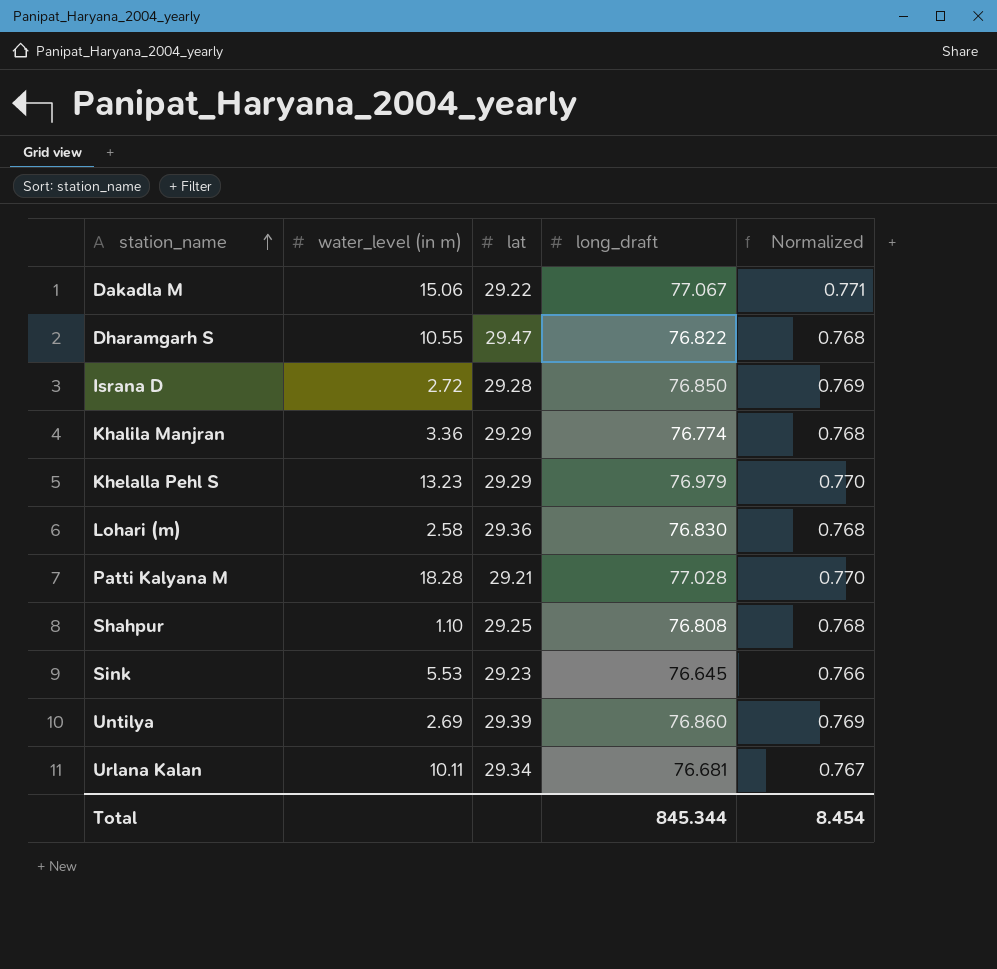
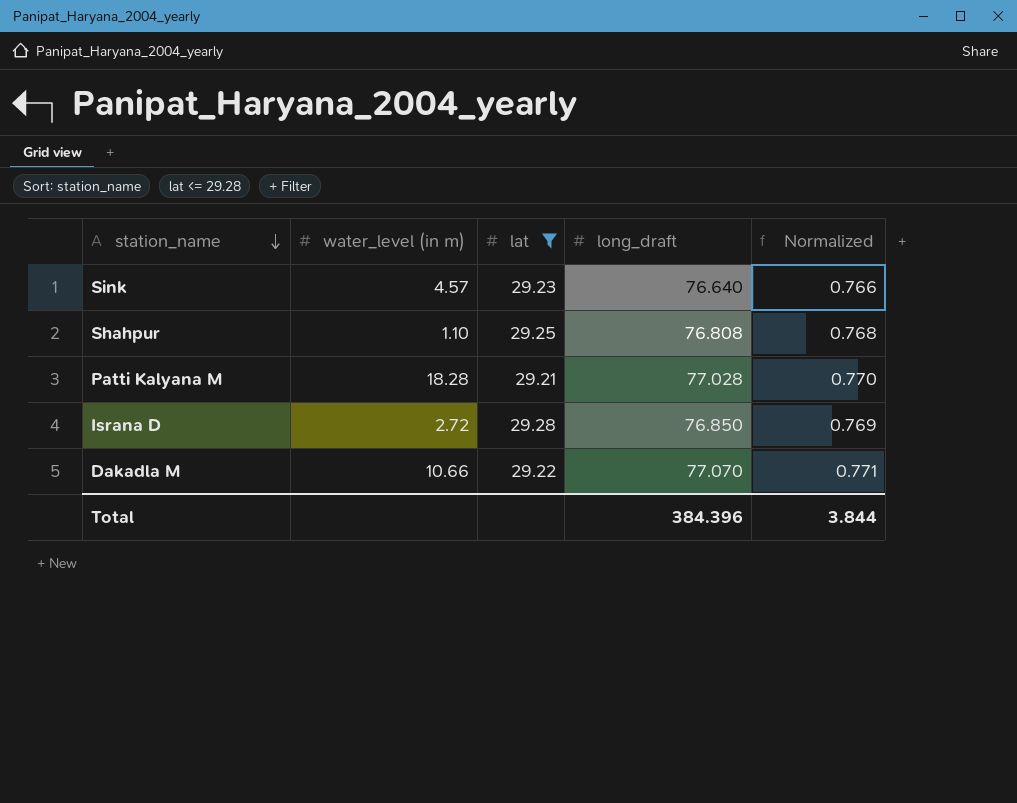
filter: none -> lat <= 29.28
row order: station_name ascending -> station_name descending
Sink | water_level (in m): 5.53 -> 4.57
Sink | long_draft: 76.645 -> 76.640
Dakadla M | water_level (in m): 15.06 -> 10.66
Dakadla M | long_draft: 77.067 -> 77.070
Total | long_draft: 845.344 -> 384.396
Total | Normalized: 8.454 -> 3.844

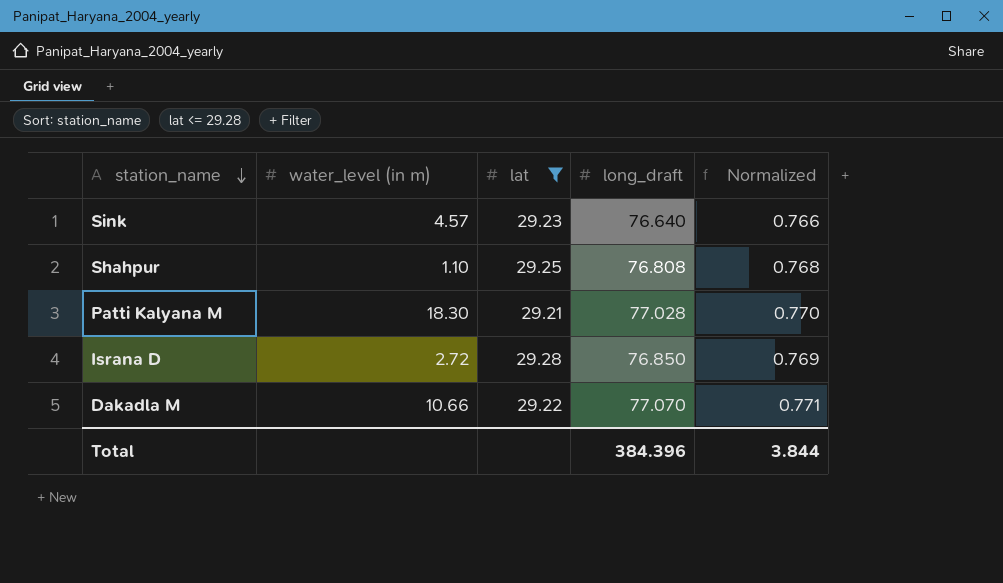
Patti Kalyana M | water_level (in m): 18.28 -> 18.30

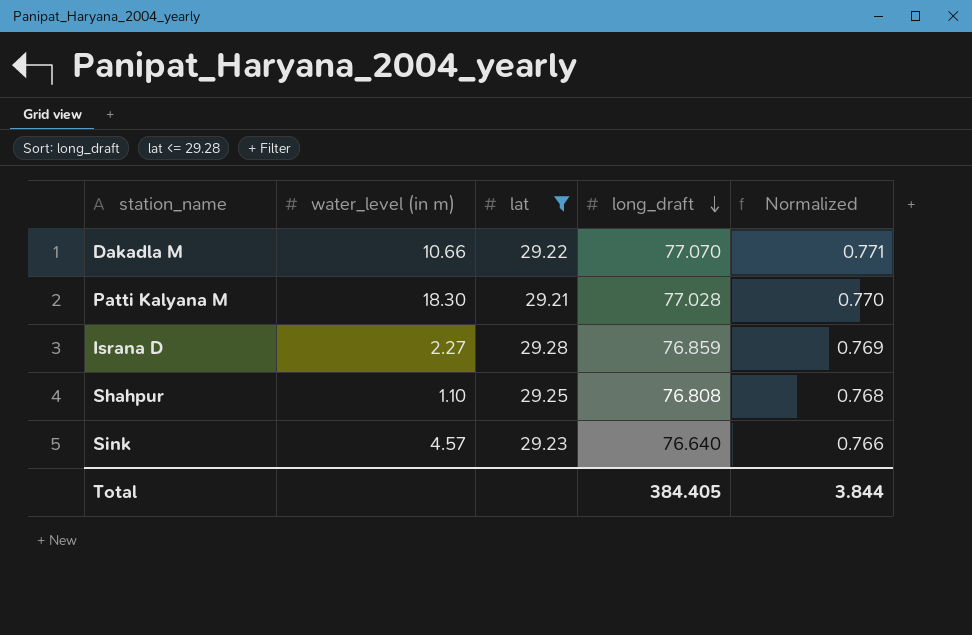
row order: station_name descending -> long_draft descending
Israna D | water_level (in m): 2.72 -> 2.27
Israna D | long_draft: 76.850 -> 76.859
Total | long_draft: 384.396 -> 384.405

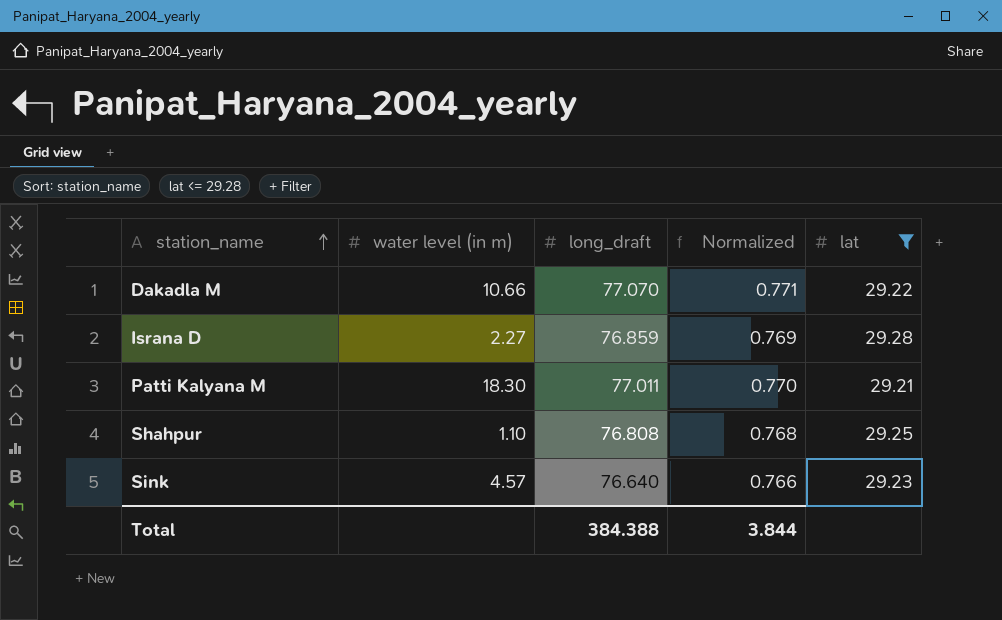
row order: long_draft descending -> station_name ascending
column name: water_level (in m) -> water level (in m)
column lat | position: 3 -> 5
Patti Kalyana M | long_draft: 77.028 -> 77.011
Total | long_draft: 384.405 -> 384.388

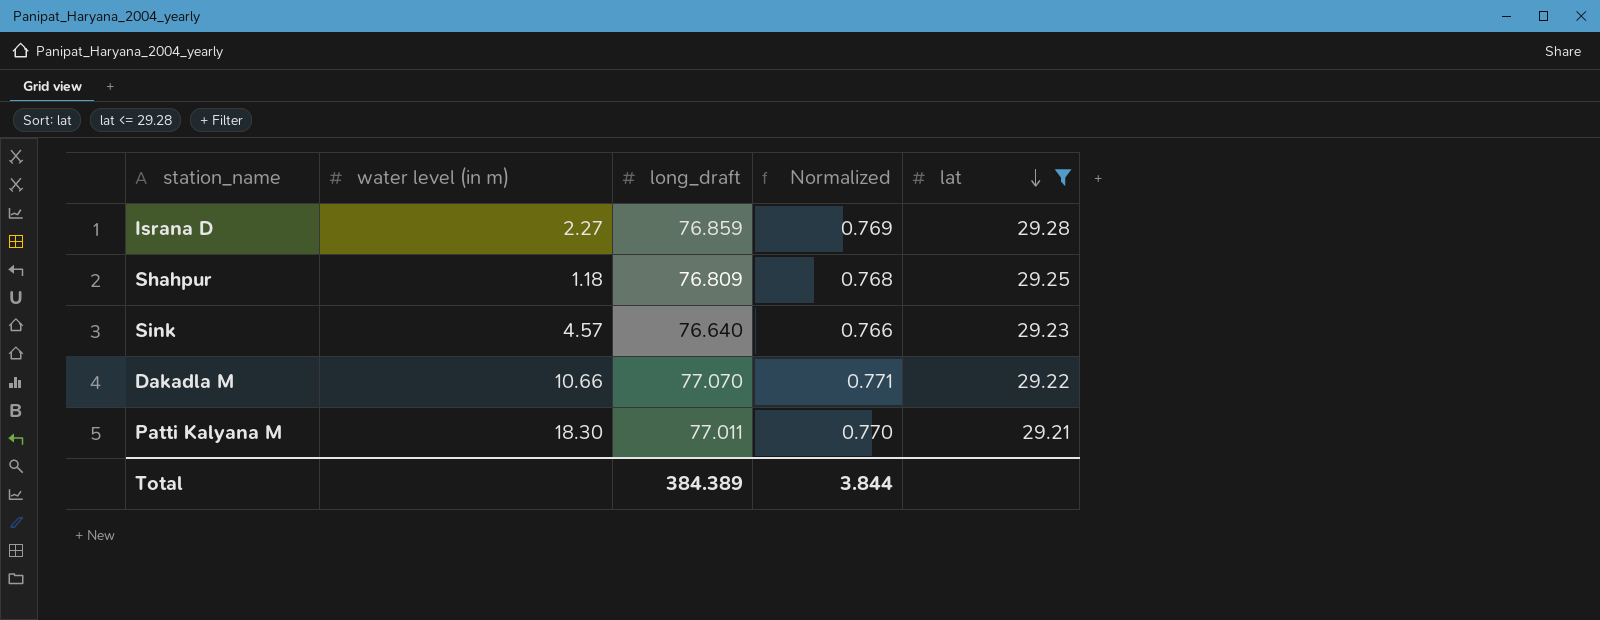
row order: station_name ascending -> lat descending
Shahpur | water level (in m): 1.10 -> 1.18
Shahpur | long_draft: 76.808 -> 76.809
Total | long_draft: 384.388 -> 384.389

